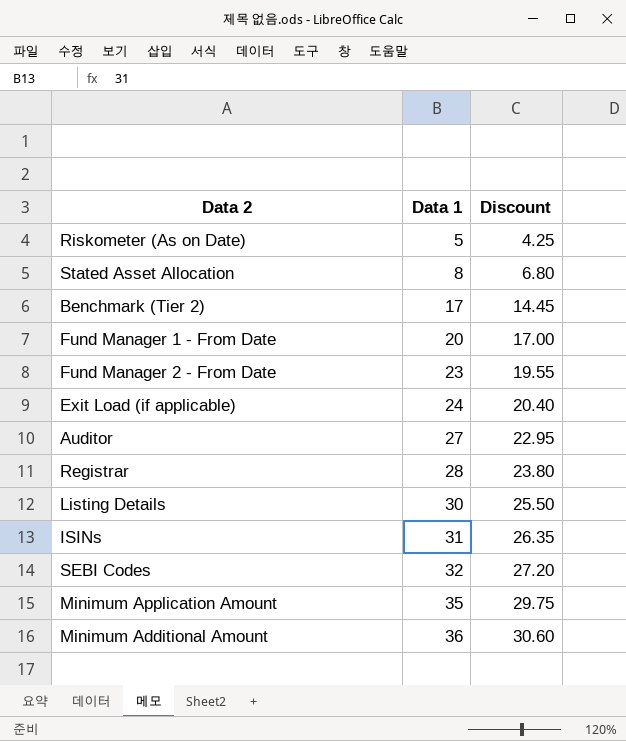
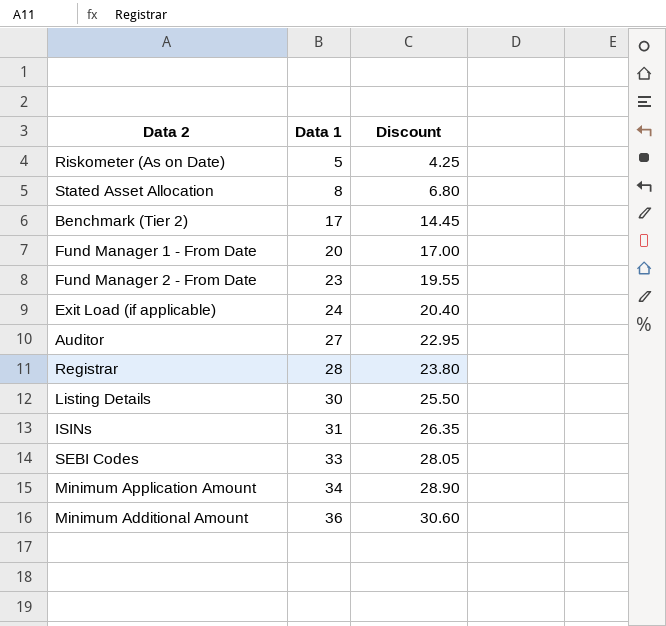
SEBI Codes | Data 1: 32 -> 33
SEBI Codes | Discount: 27.20 -> 28.05
Minimum Application Amount | Data 1: 35 -> 34
Minimum Application Amount | Discount: 29.75 -> 28.90

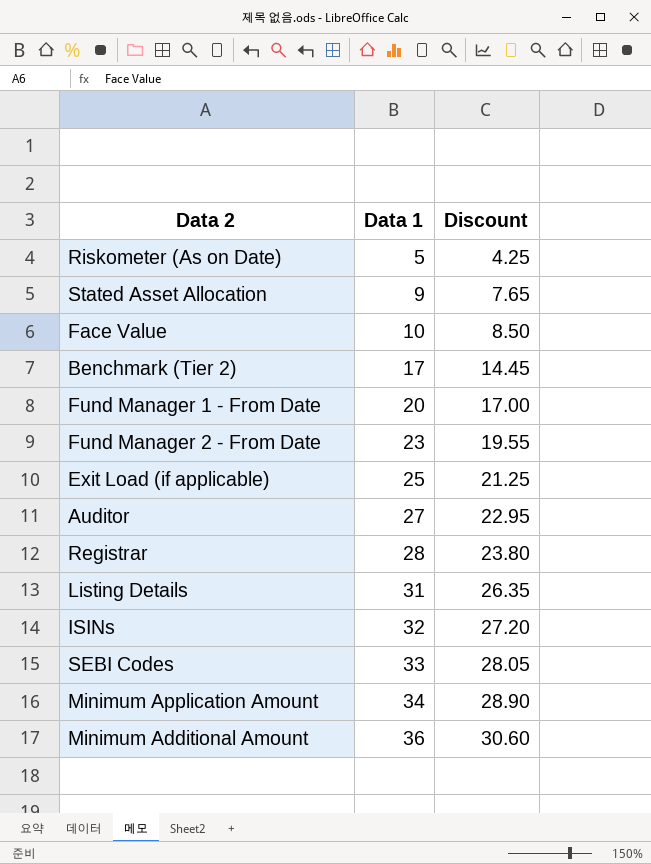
Stated Asset Allocation | Data 1: 8 -> 9
Stated Asset Allocation | Discount: 6.80 -> 7.65
row Face Value: none -> 10 | 8.50
Exit Load (if applicable) | Data 1: 24 -> 25
Exit Load (if applicable) | Discount: 20.40 -> 21.25
Listing Details | Data 1: 30 -> 31
Listing Details | Discount: 25.50 -> 26.35
ISINs | Data 1: 31 -> 32
ISINs | Discount: 26.35 -> 27.20

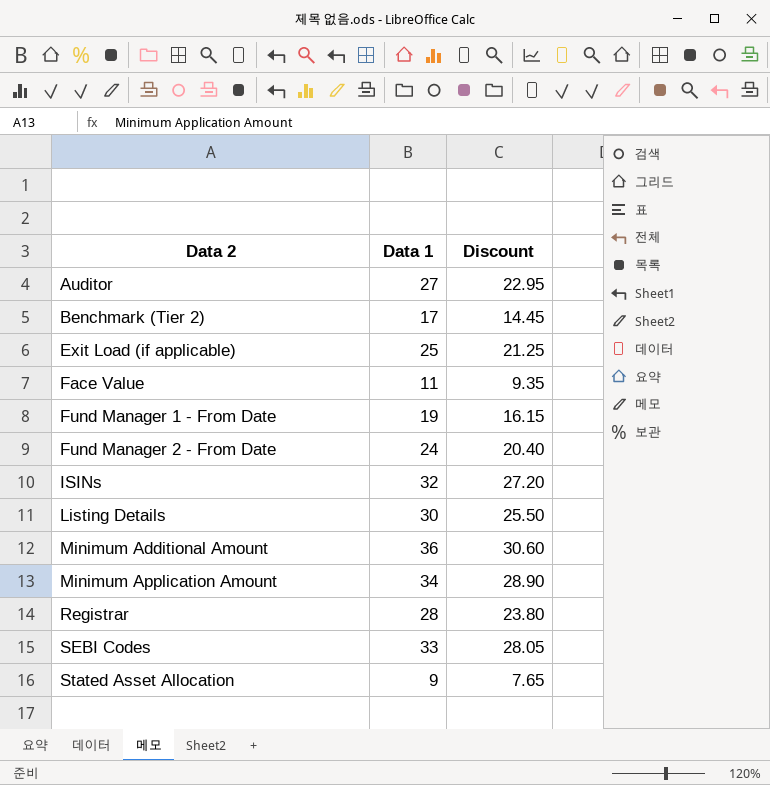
row order: Data 1 ascending -> Data 2 ascending
row Riskometer (As on Date): 5 | 4.25 -> none
Face Value | Data 1: 10 -> 11
Face Value | Discount: 8.50 -> 9.35
Fund Manager 1 - From Date | Data 1: 20 -> 19
Fund Manager 1 - From Date | Discount: 17.00 -> 16.15
Fund Manager 2 - From Date | Data 1: 23 -> 24
Fund Manager 2 - From Date | Discount: 19.55 -> 20.40
Listing Details | Data 1: 31 -> 30
Listing Details | Discount: 26.35 -> 25.50

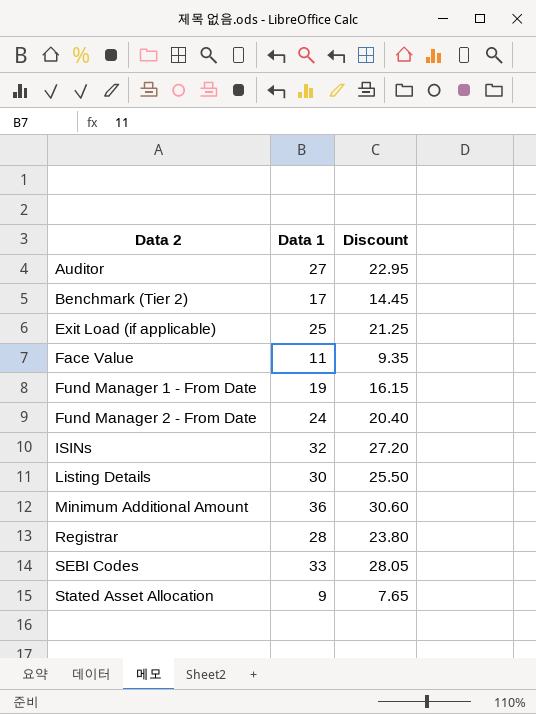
row Minimum Application Amount: 34 | 28.90 -> none

